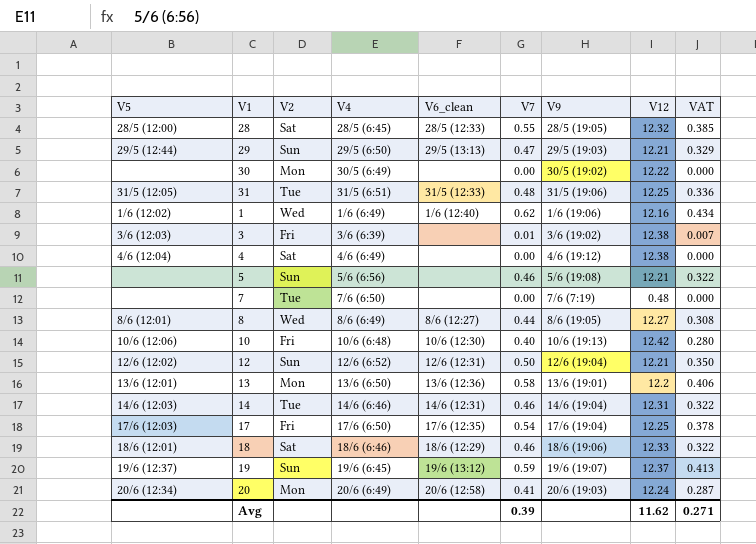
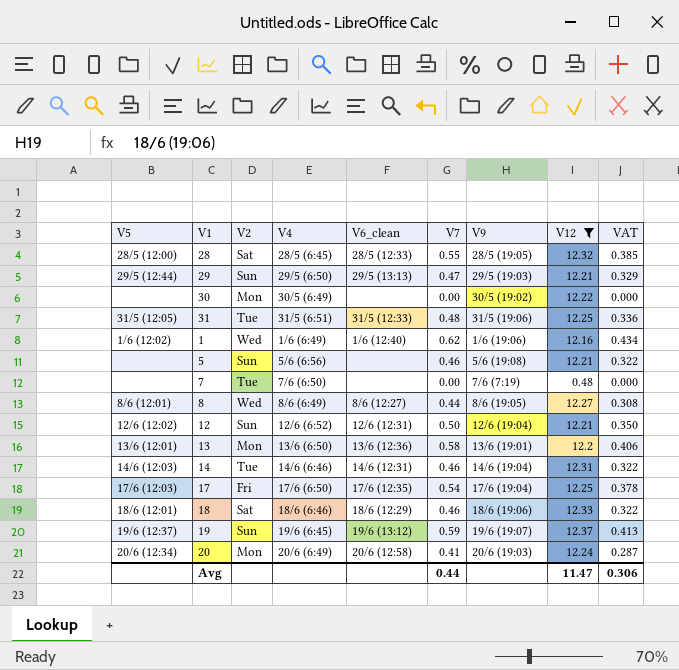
filter: none -> V12 <= 12.37
Avg | V7: 0.39 -> 0.44
Avg | V12: 11.62 -> 11.47
Avg | VAT: 0.271 -> 0.306

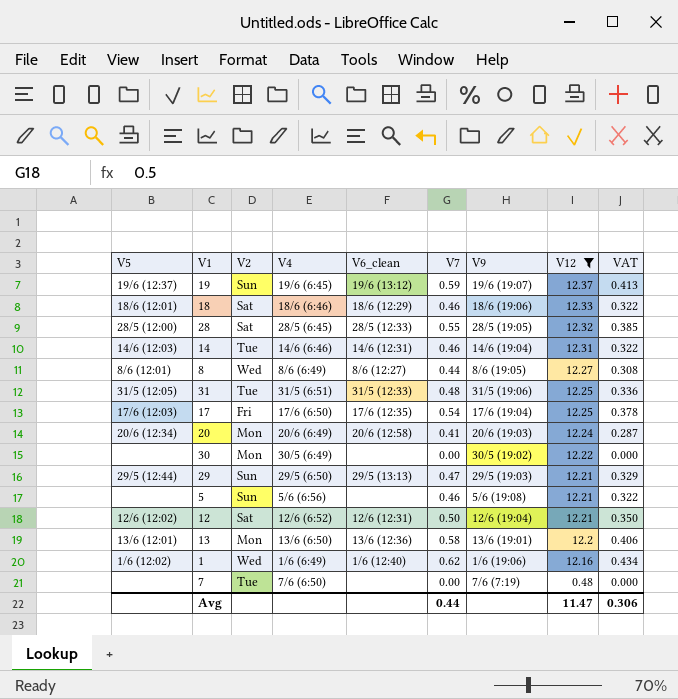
row order: none -> V12 descending
12 | V2: Sun -> Sat

